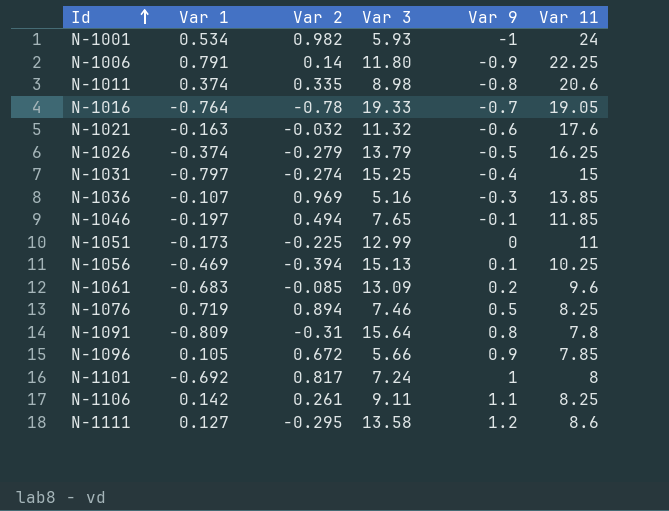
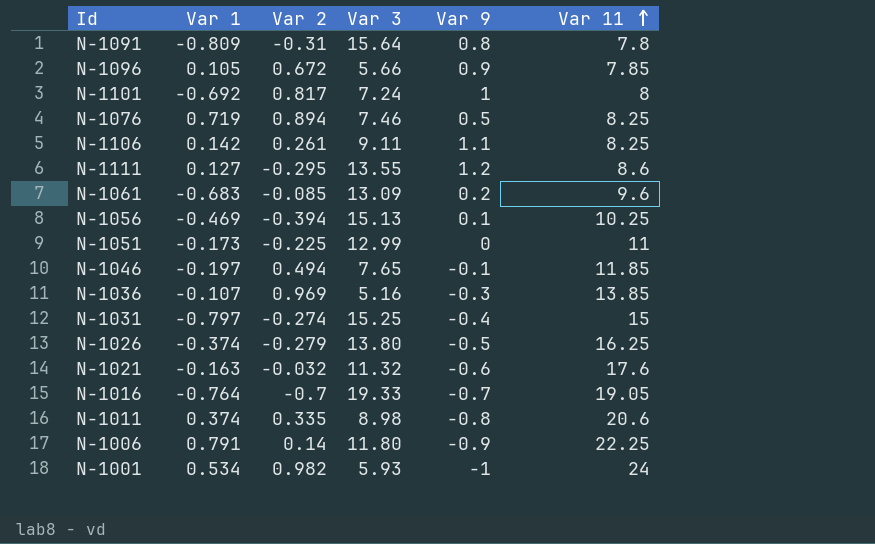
row order: Id ascending -> Var 11 ascending
N-1111 | Var 3: 13.58 -> 13.55
N-1026 | Var 3: 13.79 -> 13.80
N-1016 | Var 2: -0.78 -> -0.7

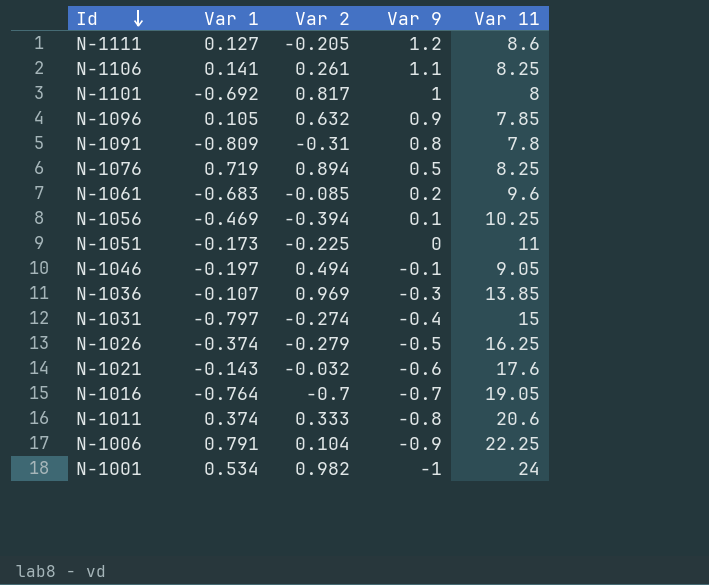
row order: Var 11 ascending -> Id descending
column Var 3 | position: 4 -> none
N-1111 | Var 2: -0.295 -> -0.205
N-1106 | Var 1: 0.142 -> 0.141
N-1096 | Var 2: 0.672 -> 0.632
N-1046 | Var 11: 11.85 -> 9.05
N-1021 | Var 1: -0.163 -> -0.143
N-1011 | Var 2: 0.335 -> 0.333
N-1006 | Var 2: 0.14 -> 0.104

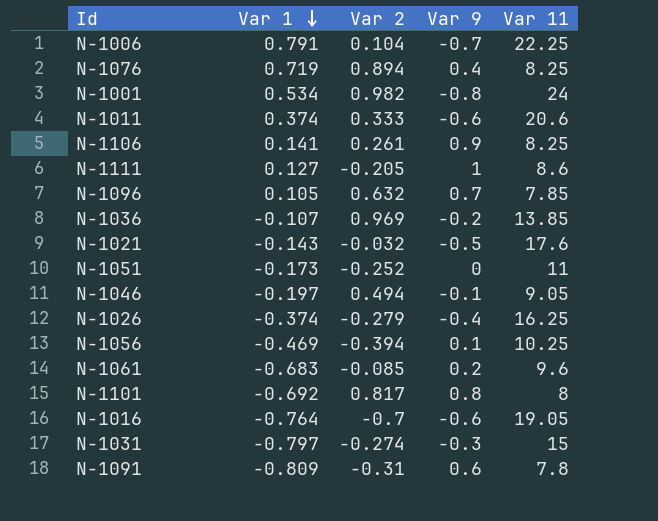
row order: Id descending -> Var 1 descending
N-1006 | Var 9: -0.9 -> -0.7
N-1076 | Var 9: 0.5 -> 0.4
N-1001 | Var 9: -1 -> -0.8
N-1011 | Var 9: -0.8 -> -0.6
N-1106 | Var 9: 1.1 -> 0.9
N-1111 | Var 9: 1.2 -> 1
N-1096 | Var 9: 0.9 -> 0.7
N-1036 | Var 9: -0.3 -> -0.2
N-1021 | Var 9: -0.6 -> -0.5
N-1051 | Var 2: -0.225 -> -0.252
N-1026 | Var 9: -0.5 -> -0.4
N-1101 | Var 9: 1 -> 0.8
N-1016 | Var 9: -0.7 -> -0.6
N-1031 | Var 9: -0.4 -> -0.3
N-1091 | Var 9: 0.8 -> 0.6

